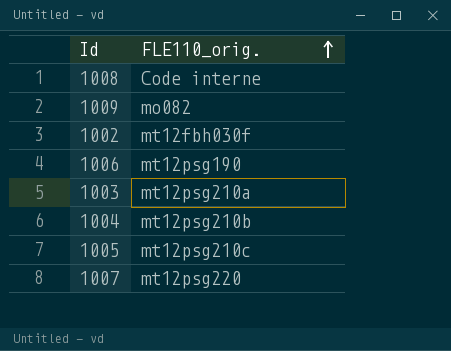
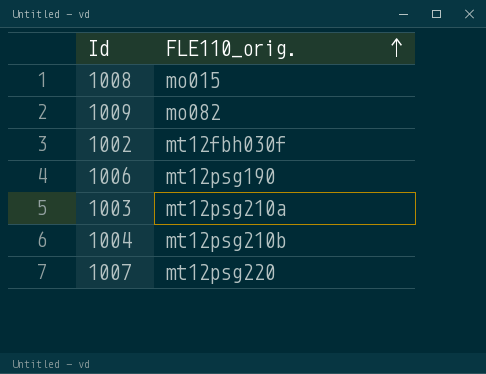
row 1005: mt12psg210c -> none
1008 | FLE110_orig.: Code interne -> mo015

